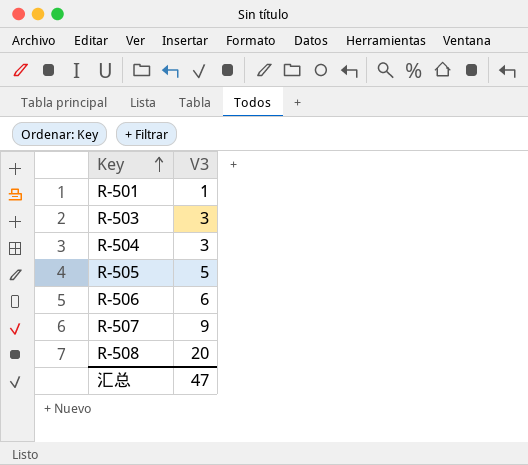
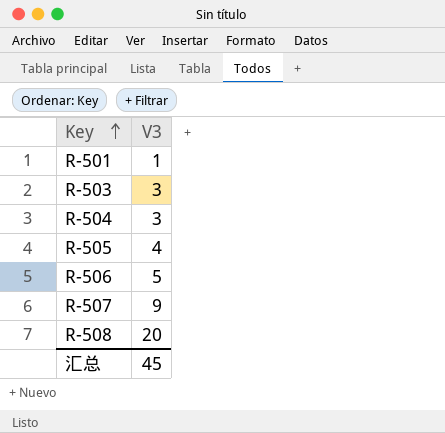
R-505 | V3: 5 -> 4
R-506 | V3: 6 -> 5
汇总 | V3: 47 -> 45

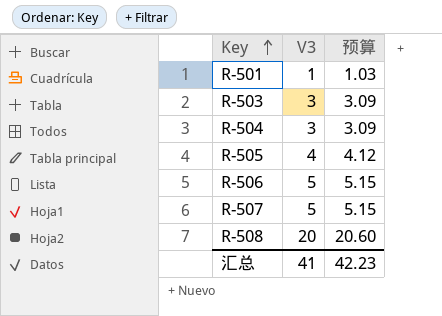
column 预算 | formula: none -> [V3] * 1.03
R-507 | V3: 9 -> 5
汇总 | V3: 45 -> 41

